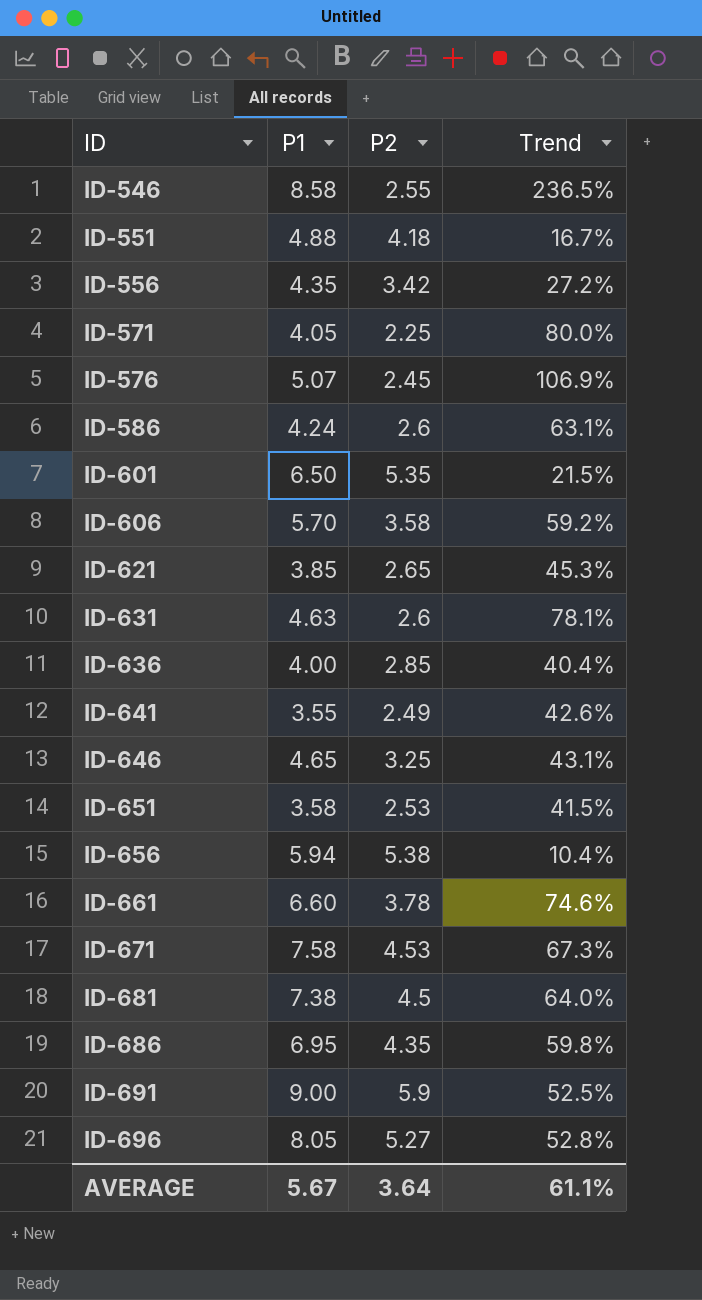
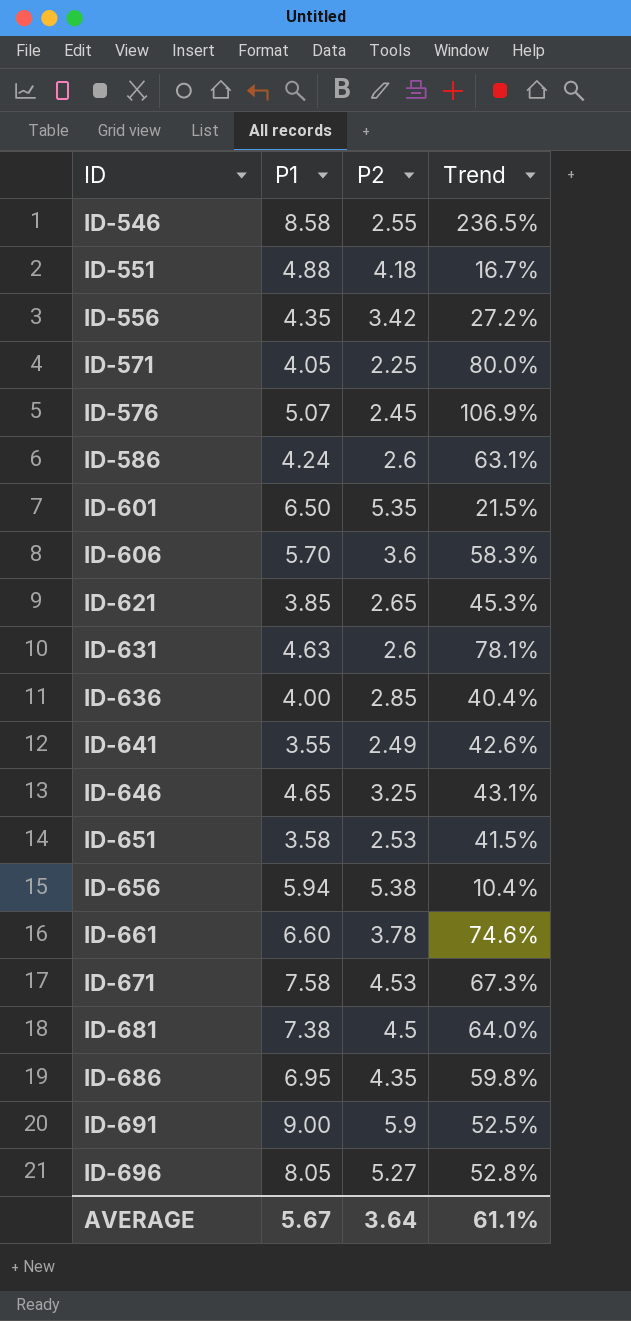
ID-606 | P2: 3.58 -> 3.6
ID-606 | Trend: 59.2% -> 58.3%

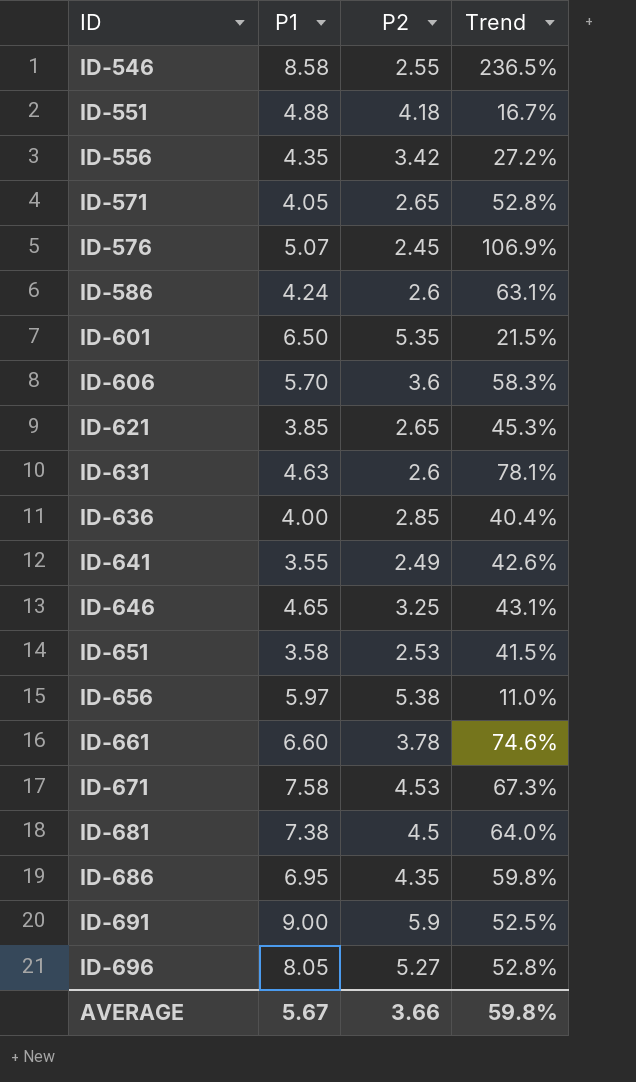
ID-571 | P2: 2.25 -> 2.65
ID-571 | Trend: 80.0% -> 52.8%
ID-656 | P1: 5.94 -> 5.97
ID-656 | Trend: 10.4% -> 11.0%
AVERAGE | P2: 3.64 -> 3.66
AVERAGE | Trend: 61.1% -> 59.8%

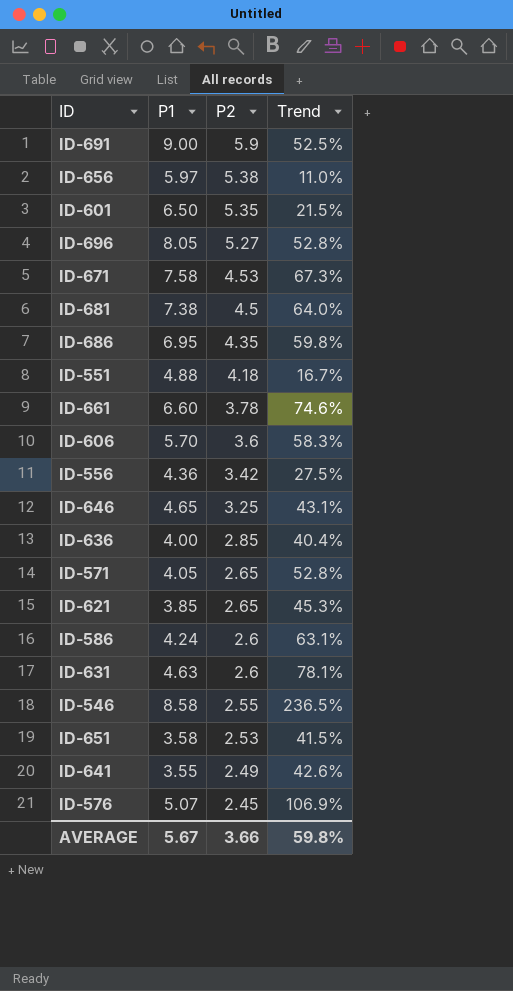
row order: ID ascending -> P2 descending
ID-556 | P1: 4.35 -> 4.36
ID-556 | Trend: 27.2% -> 27.5%

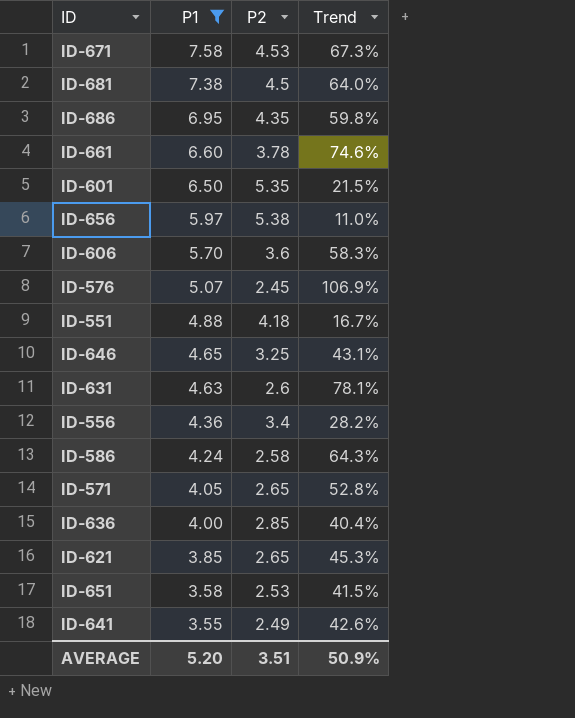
filter: none -> P1 <= 7.58
row order: P2 descending -> P1 descending
ID-556 | P2: 3.42 -> 3.4
ID-556 | Trend: 27.5% -> 28.2%
ID-586 | P2: 2.6 -> 2.58
ID-586 | Trend: 63.1% -> 64.3%
AVERAGE | P1: 5.67 -> 5.20
AVERAGE | P2: 3.66 -> 3.51
AVERAGE | Trend: 59.8% -> 50.9%

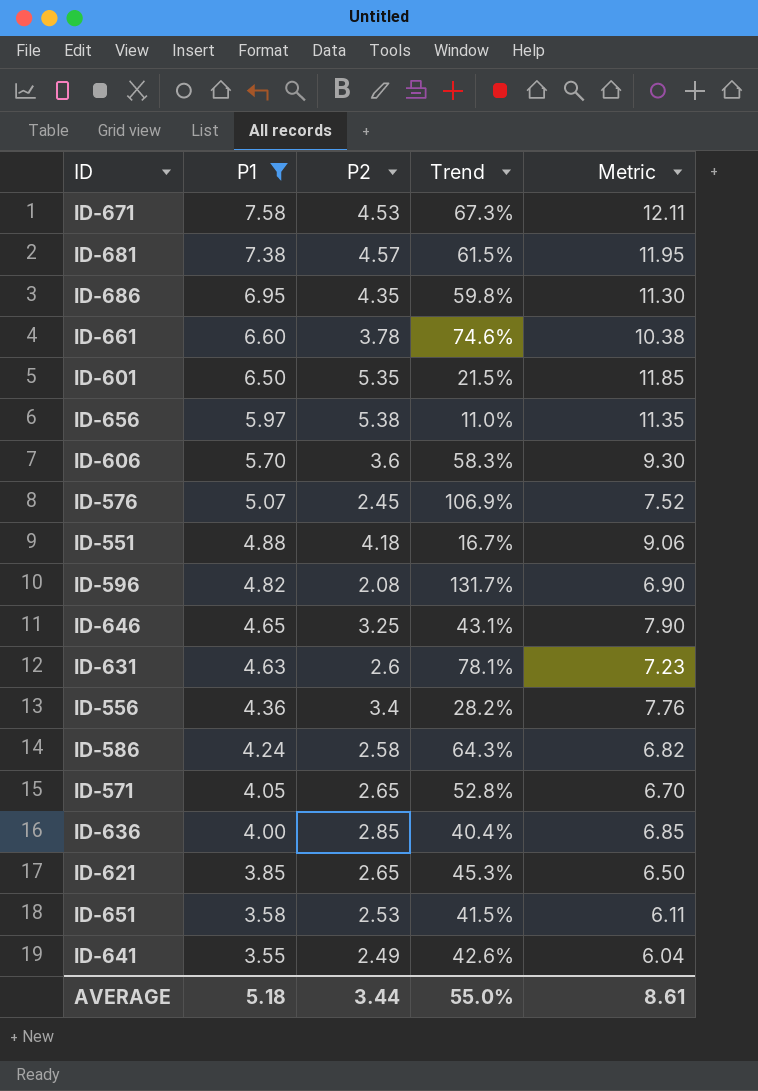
column Metric | formula: none -> [P1] + [P2]
ID-681 | P2: 4.5 -> 4.57
ID-681 | Trend: 64.0% -> 61.5%
row ID-596: none -> 4.82 | 2.08 | 131.7% | 6.90
AVERAGE | P1: 5.20 -> 5.18
AVERAGE | P2: 3.51 -> 3.44
AVERAGE | Trend: 50.9% -> 55.0%

